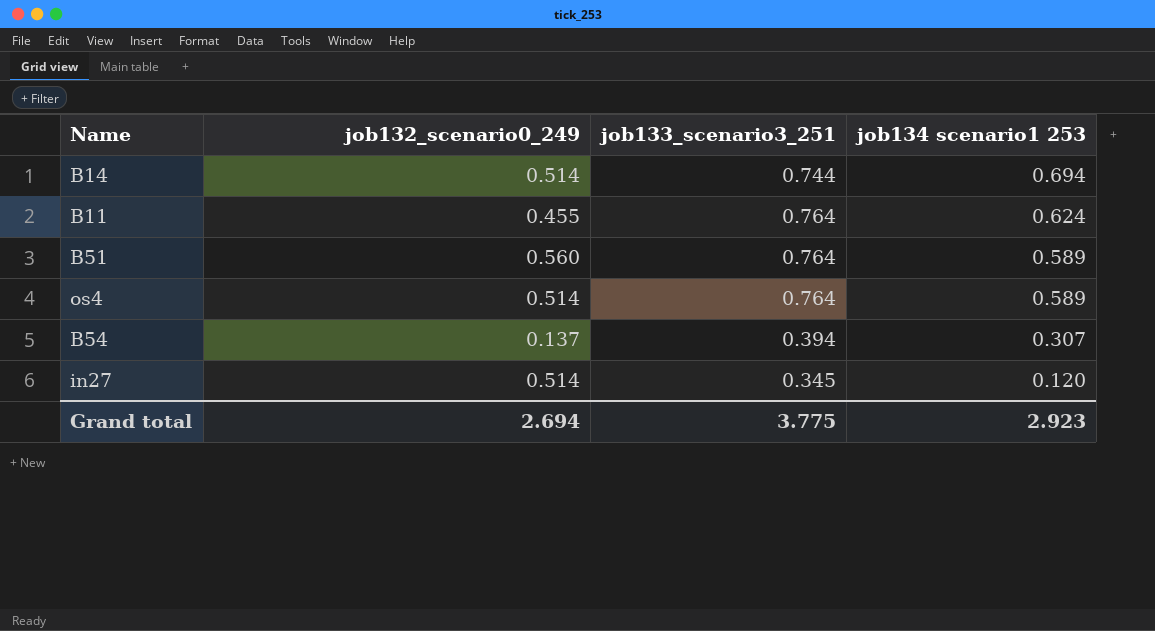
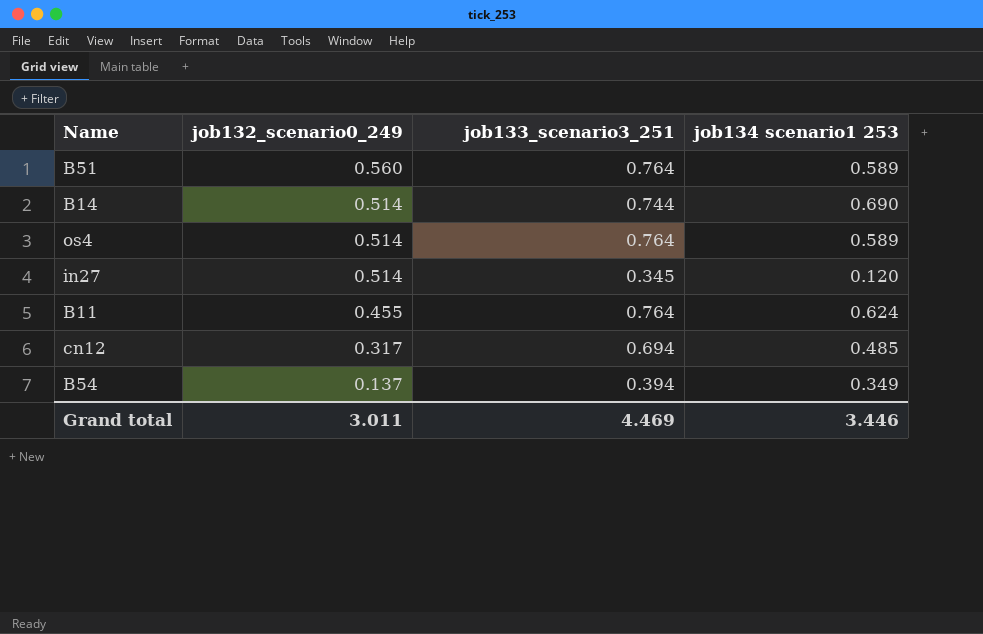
row order: job134 scenario1 253 descending -> job132_scenario0_249 descending
B14 | job134 scenario1 253: 0.694 -> 0.690
row cn12: none -> 0.317 | 0.694 | 0.485
B54 | job134 scenario1 253: 0.307 -> 0.349
Grand total | job132_scenario0_249: 2.694 -> 3.011
Grand total | job133_scenario3_251: 3.775 -> 4.469
Grand total | job134 scenario1 253: 2.923 -> 3.446

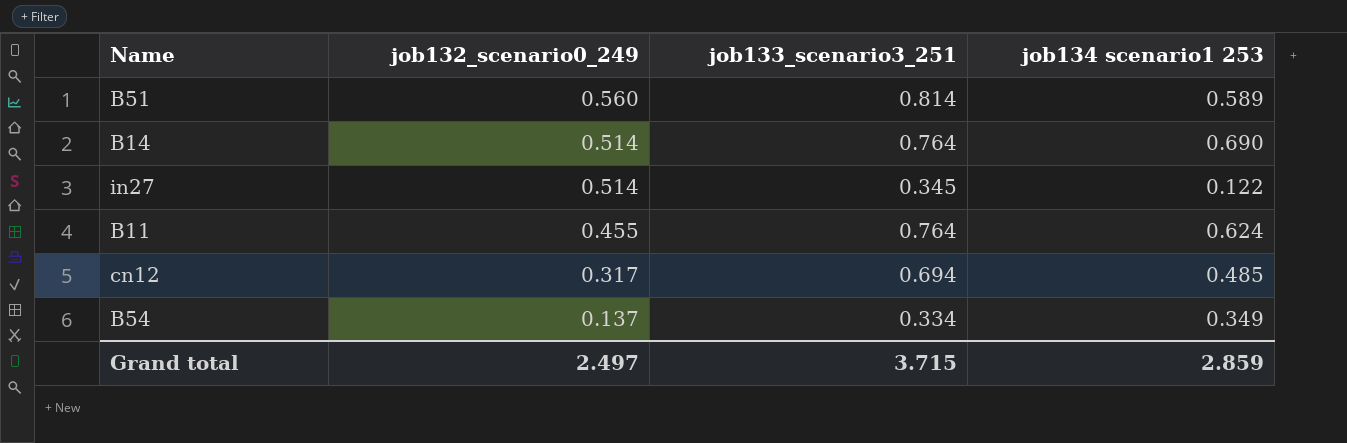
row os4: 0.514 | 0.764 | 0.589 -> none
B51 | job133_scenario3_251: 0.764 -> 0.814
B14 | job133_scenario3_251: 0.744 -> 0.764
in27 | job134 scenario1 253: 0.120 -> 0.122
B54 | job133_scenario3_251: 0.394 -> 0.334
Grand total | job132_scenario0_249: 3.011 -> 2.497
Grand total | job133_scenario3_251: 4.469 -> 3.715
Grand total | job134 scenario1 253: 3.446 -> 2.859

